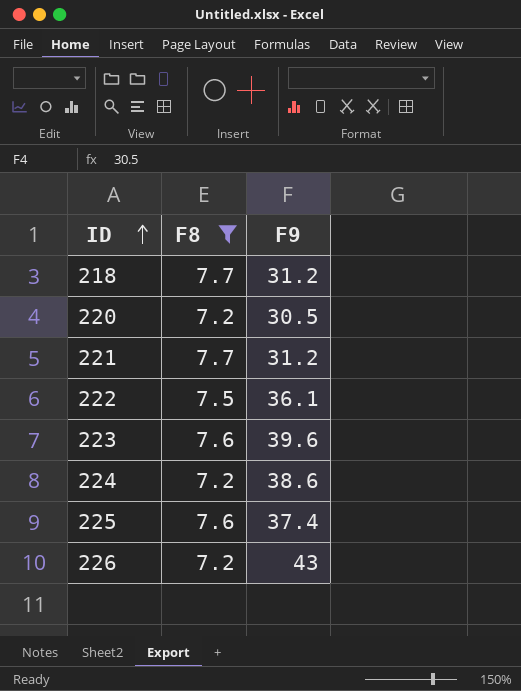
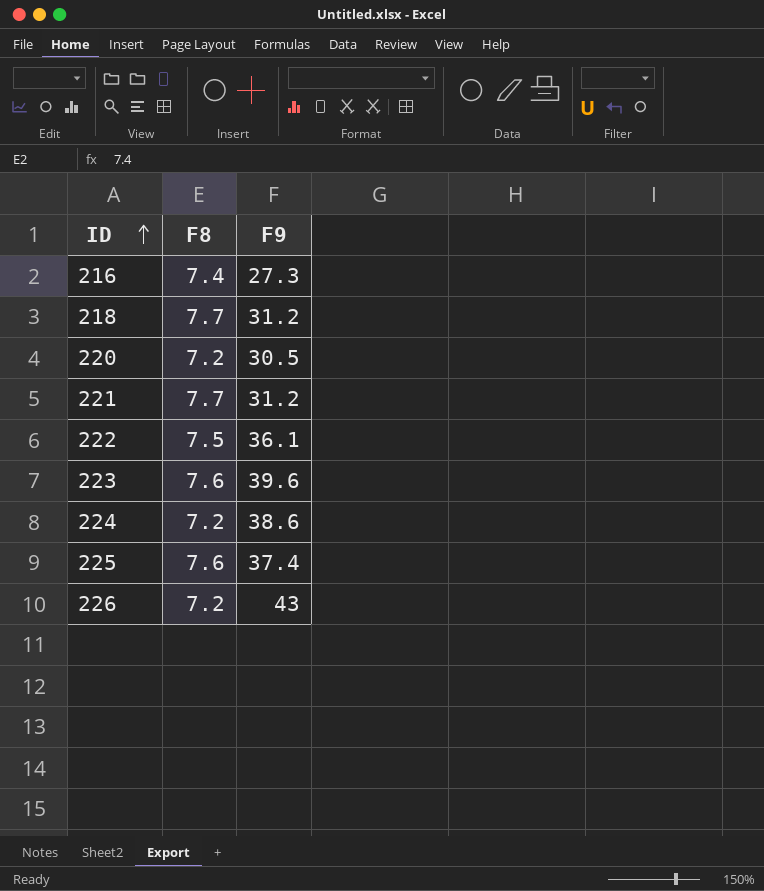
filter: F8 != 7.4 -> none

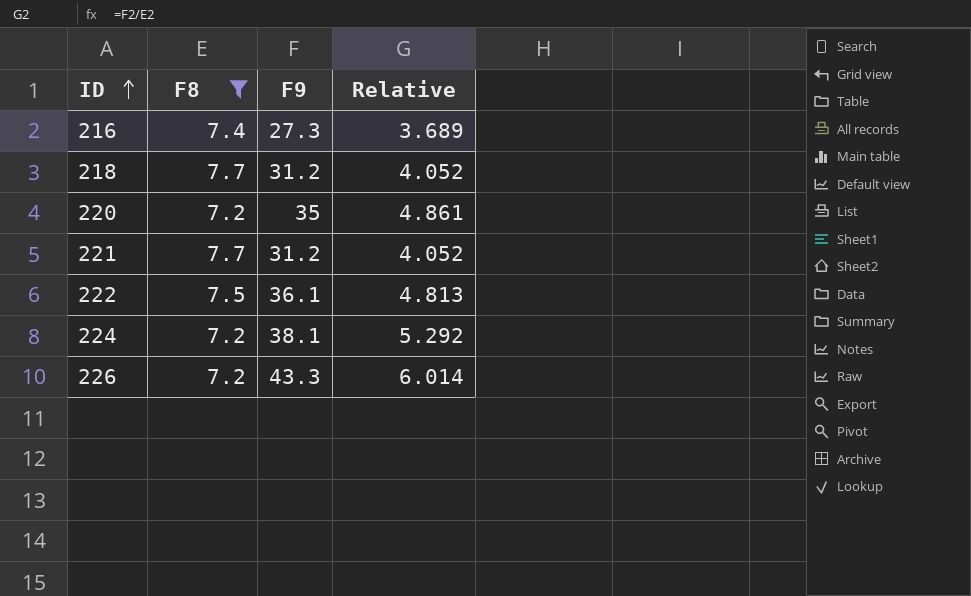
filter: none -> F8 != 7.6
column Relative | formula: none -> [F9] / [F8]
220 | F9: 30.5 -> 35
224 | F9: 38.6 -> 38.1
226 | F9: 43 -> 43.3

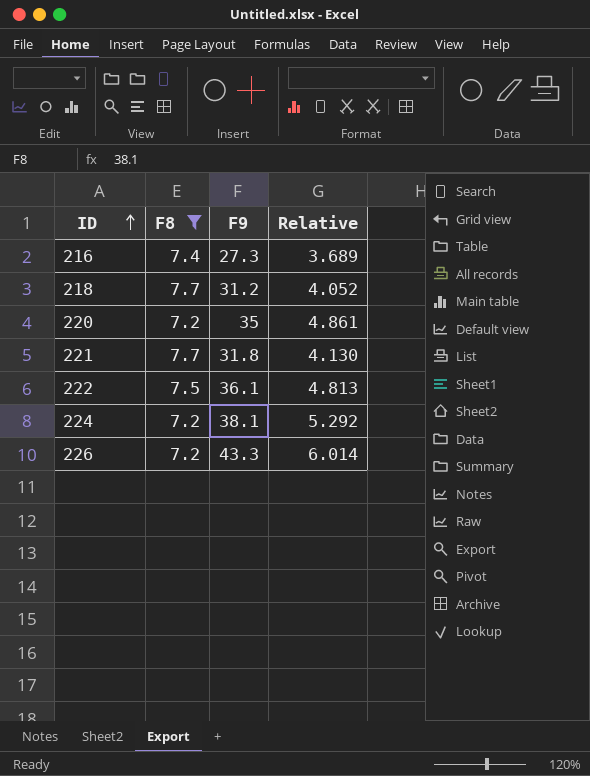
221 | F9: 31.2 -> 31.8
221 | Relative: 4.052 -> 4.130

